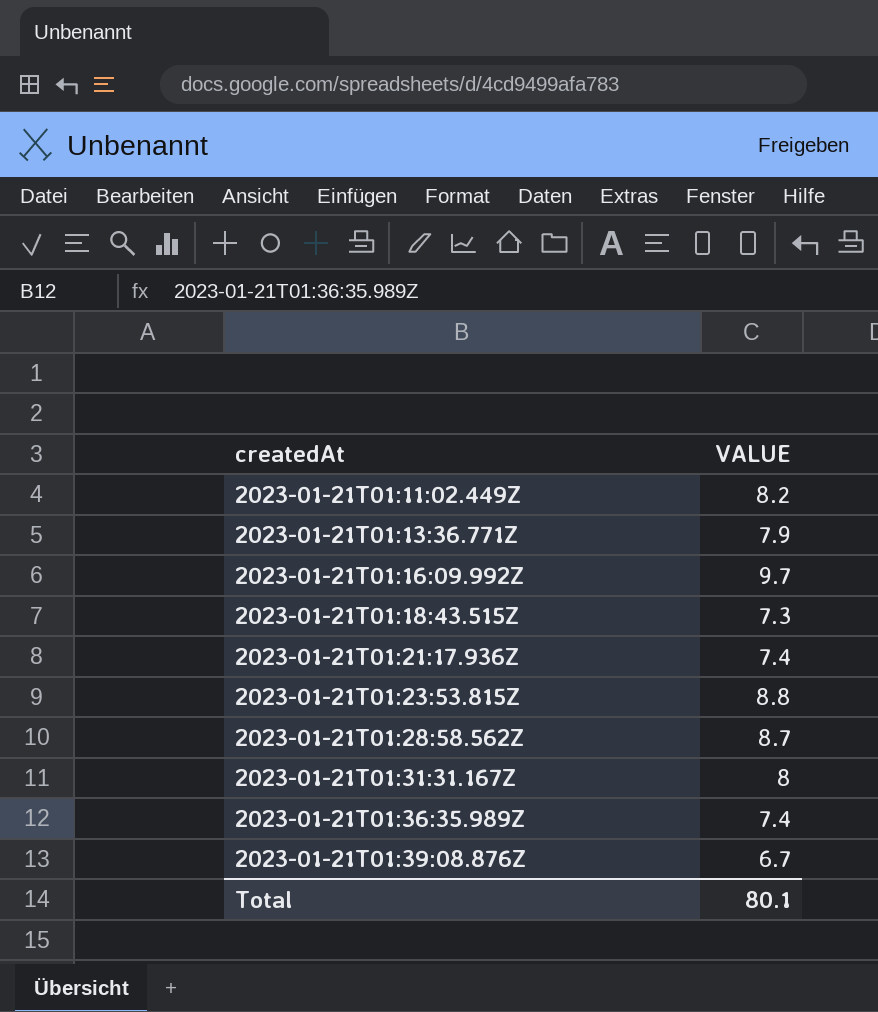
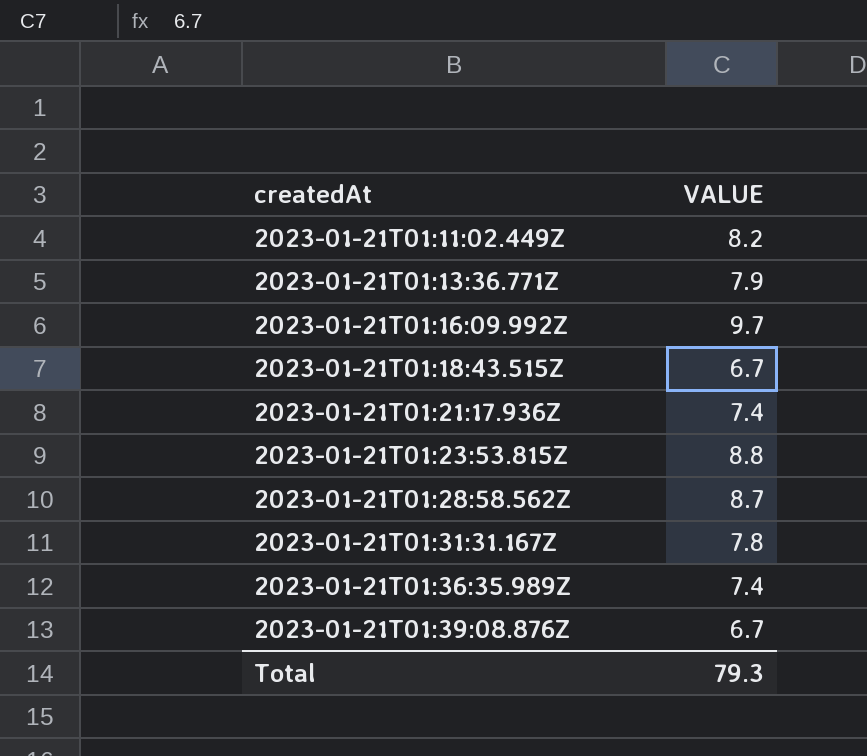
2023-01-21T01:18:43.515Z | VALUE: 7.3 -> 6.7
2023-01-21T01:31:31.167Z | VALUE: 8 -> 7.8
Total | VALUE: 80.1 -> 79.3

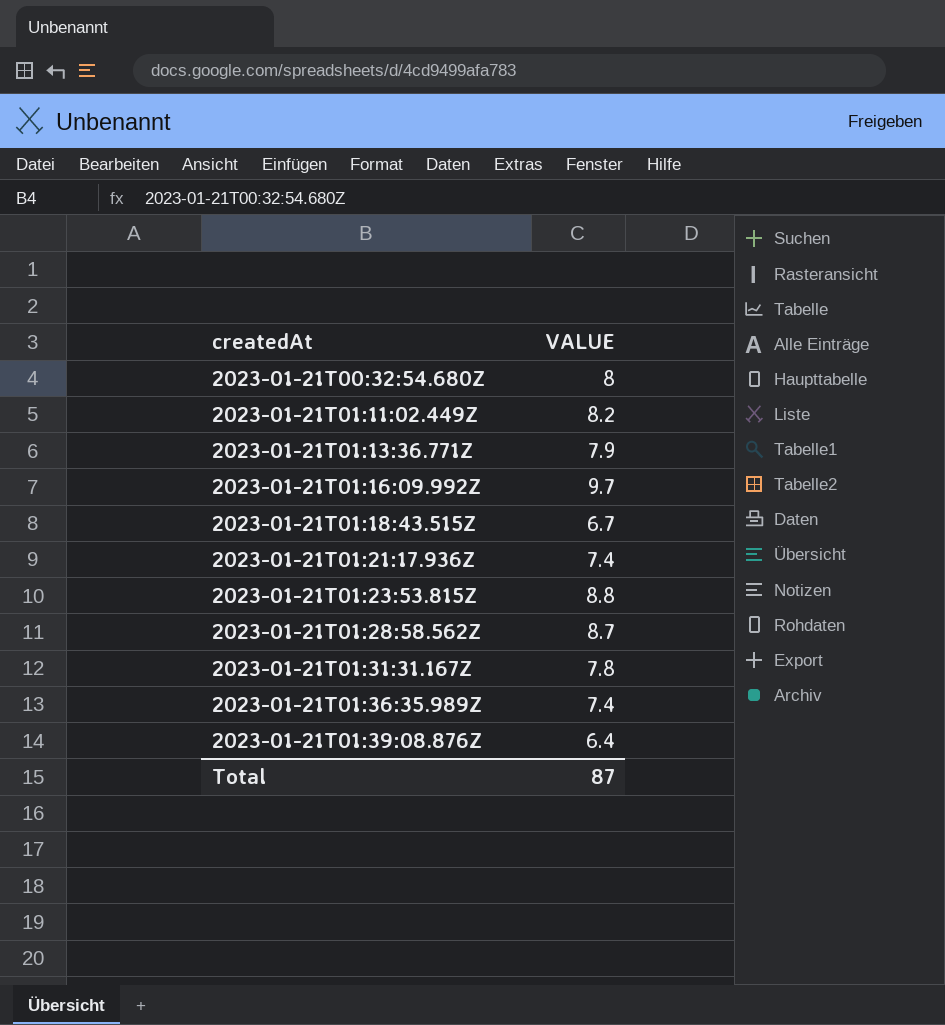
row 2023-01-21T00:32:54.680Z: none -> 8
2023-01-21T01:39:08.876Z | VALUE: 6.7 -> 6.4
Total | VALUE: 79.3 -> 87

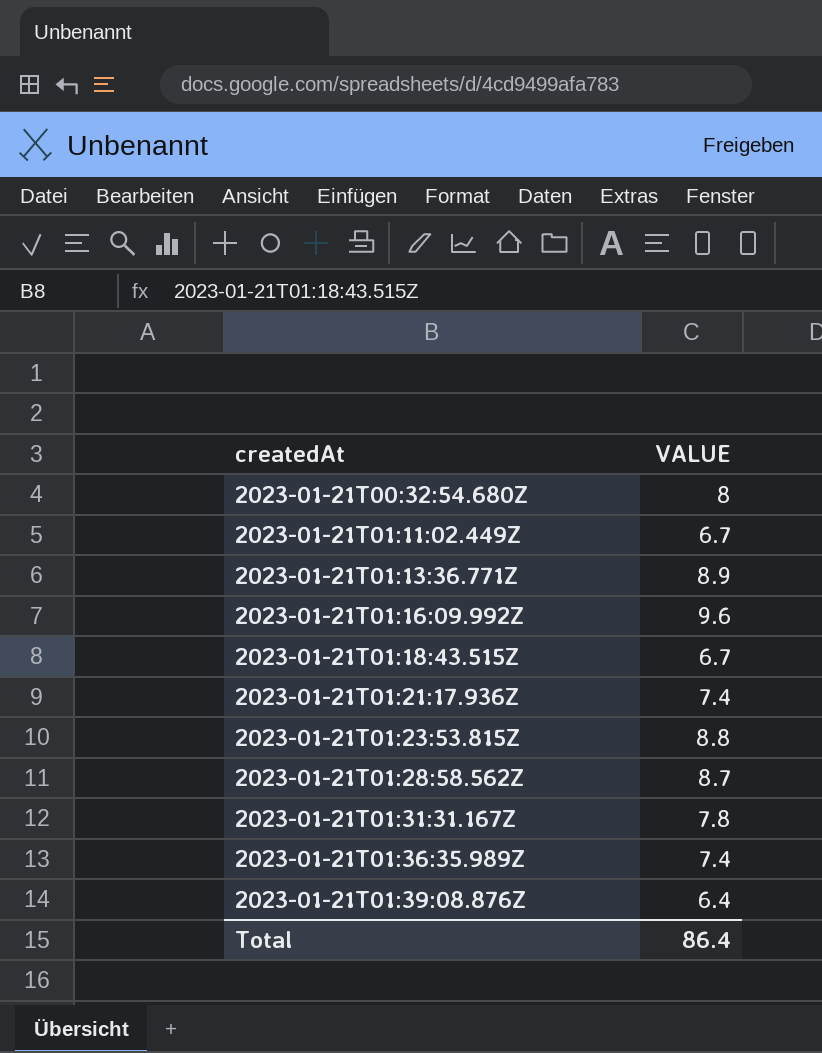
2023-01-21T01:11:02.449Z | VALUE: 8.2 -> 6.7
2023-01-21T01:13:36.771Z | VALUE: 7.9 -> 8.9
2023-01-21T01:16:09.992Z | VALUE: 9.7 -> 9.6
Total | VALUE: 87 -> 86.4

